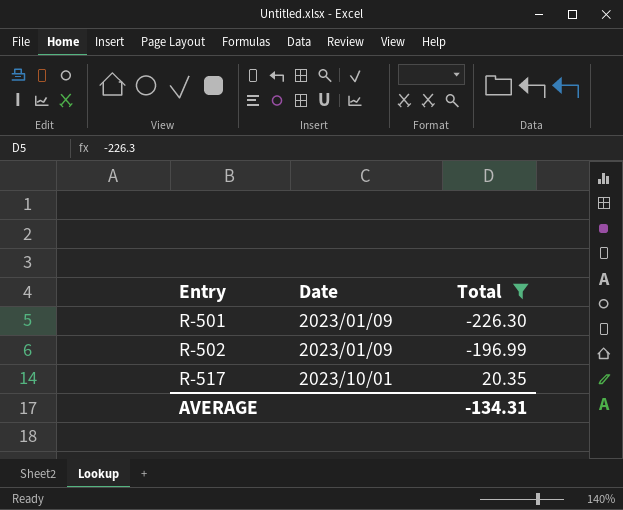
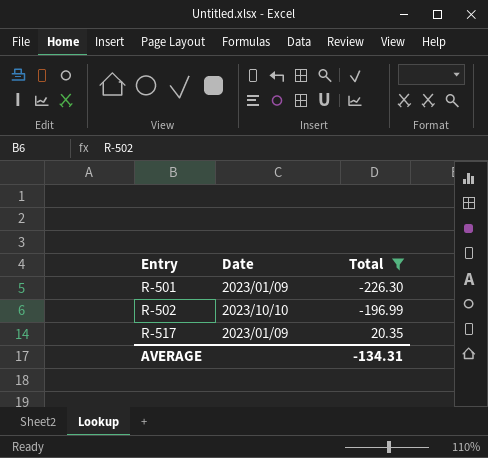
R-502 | Date: 2023/01/09 -> 2023/10/10
R-517 | Date: 2023/10/01 -> 2023/01/09

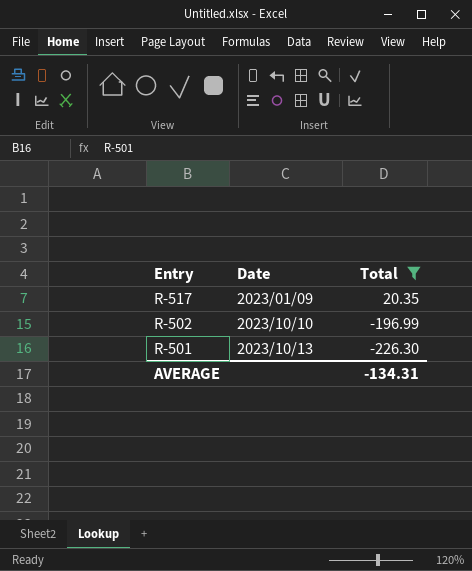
row order: Entry ascending -> Entry descending
R-501 | Date: 2023/01/09 -> 2023/10/13

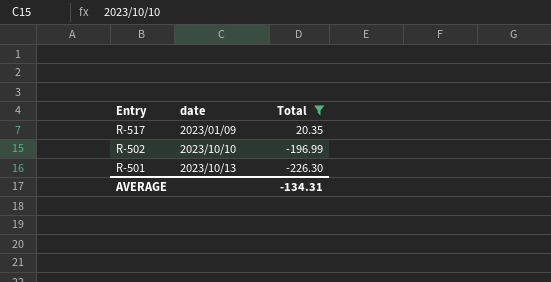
column name: Date -> date

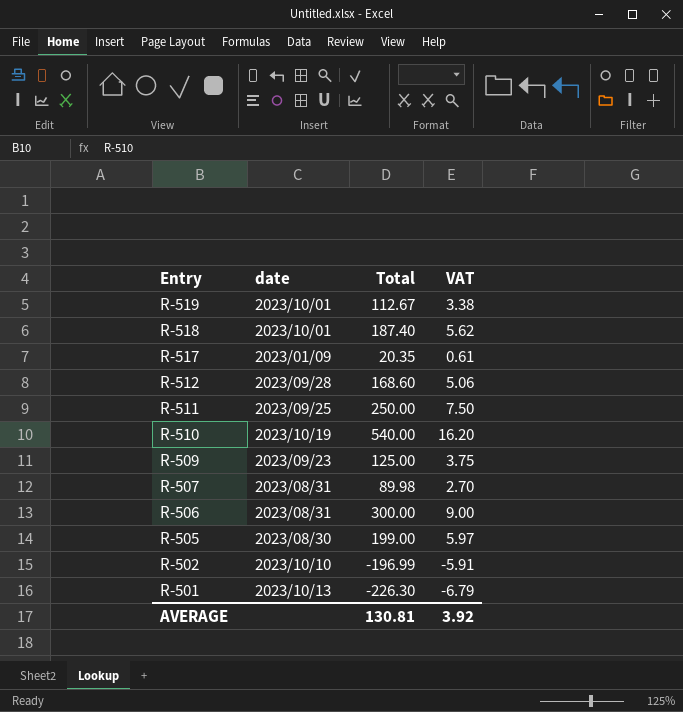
filter: Total <= 20.35 -> none
column VAT | formula: none -> [Total] * 0.03
AVERAGE | Total: -134.31 -> 130.81

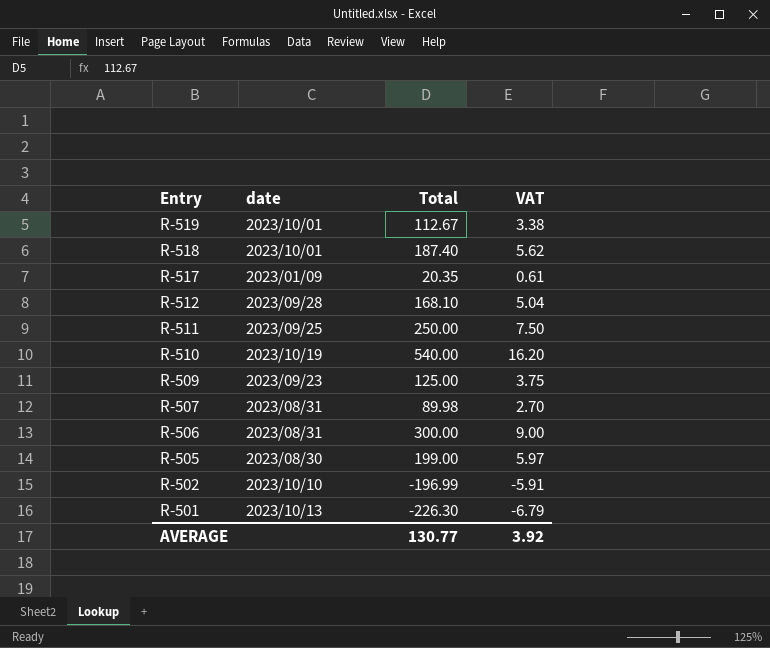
R-512 | Total: 168.60 -> 168.10
R-512 | VAT: 5.06 -> 5.04
AVERAGE | Total: 130.81 -> 130.77

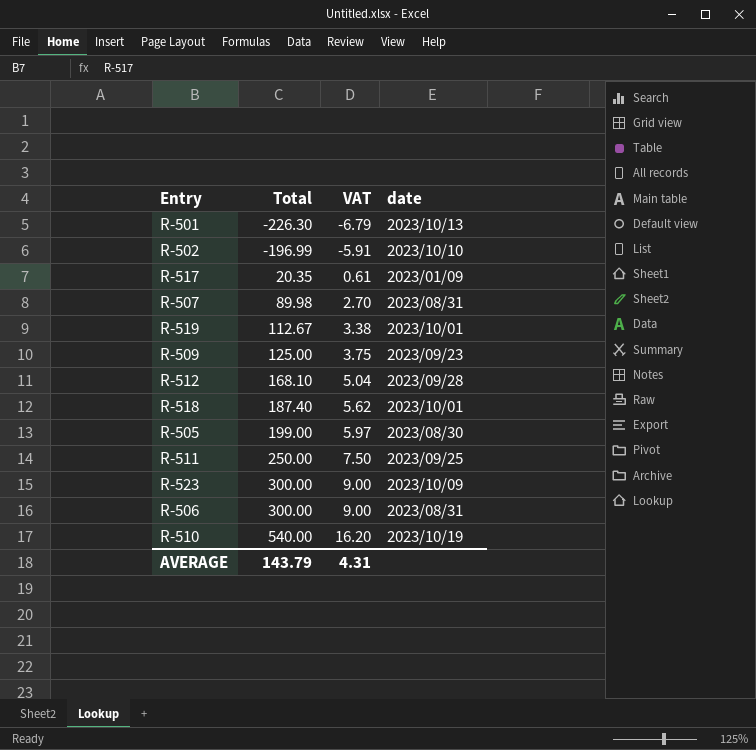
row order: Entry descending -> Total ascending
column date | position: 2 -> 4
row R-523: none -> 300.00 | 9.00 | 2023/10/09
AVERAGE | Total: 130.77 -> 143.79
AVERAGE | VAT: 3.92 -> 4.31

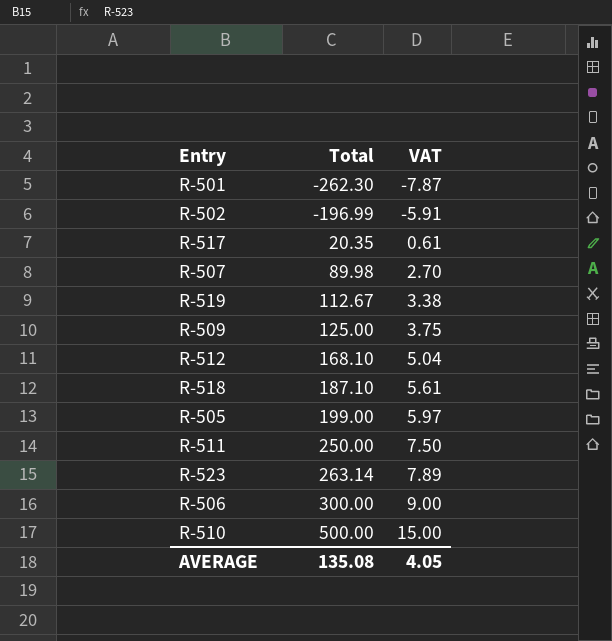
column date | position: 4 -> none
R-501 | Total: -226.30 -> -262.30
R-501 | VAT: -6.79 -> -7.87
R-518 | Total: 187.40 -> 187.10
R-518 | VAT: 5.62 -> 5.61
R-523 | Total: 300.00 -> 263.14
R-523 | VAT: 9.00 -> 7.89
R-510 | Total: 540.00 -> 500.00
R-510 | VAT: 16.20 -> 15.00
AVERAGE | Total: 143.79 -> 135.08
AVERAGE | VAT: 4.31 -> 4.05

